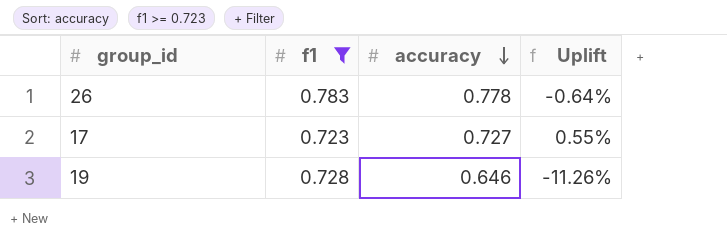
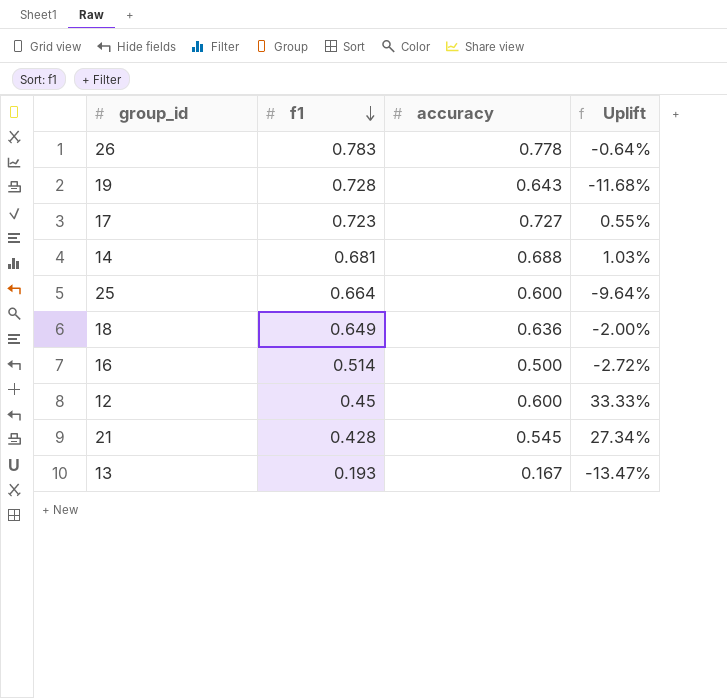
filter: f1 >= 0.723 -> none
row order: accuracy descending -> f1 descending
19 | accuracy: 0.646 -> 0.643
19 | Uplift: -11.26% -> -11.68%

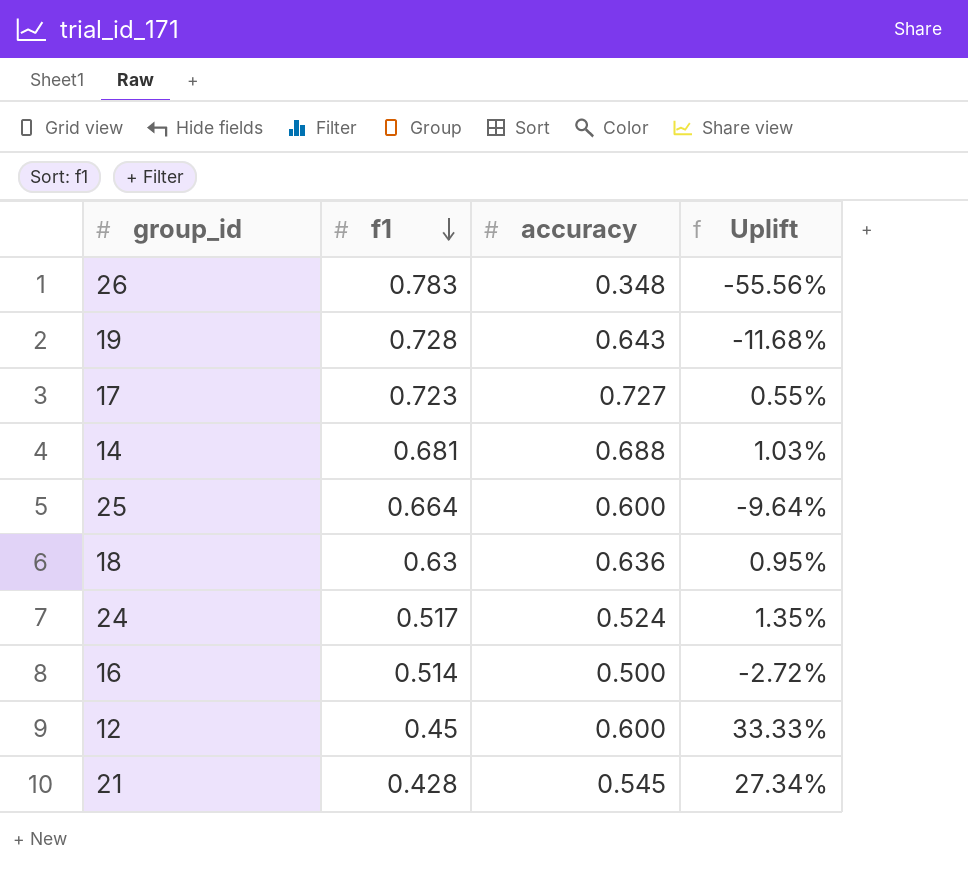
row 13: 0.193 | 0.167 | -13.47% -> none
26 | accuracy: 0.778 -> 0.348
26 | Uplift: -0.64% -> -55.56%
18 | f1: 0.649 -> 0.63
18 | Uplift: -2.00% -> 0.95%
row 24: none -> 0.517 | 0.524 | 1.35%

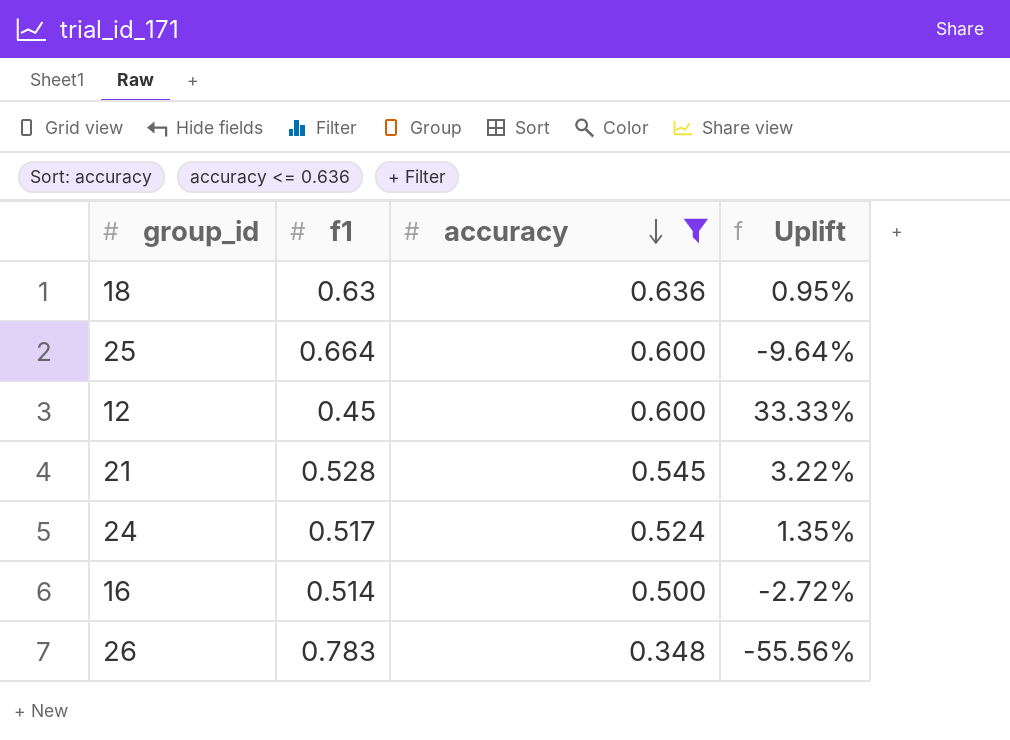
filter: none -> accuracy <= 0.636
row order: f1 descending -> accuracy descending
21 | f1: 0.428 -> 0.528
21 | Uplift: 27.34% -> 3.22%

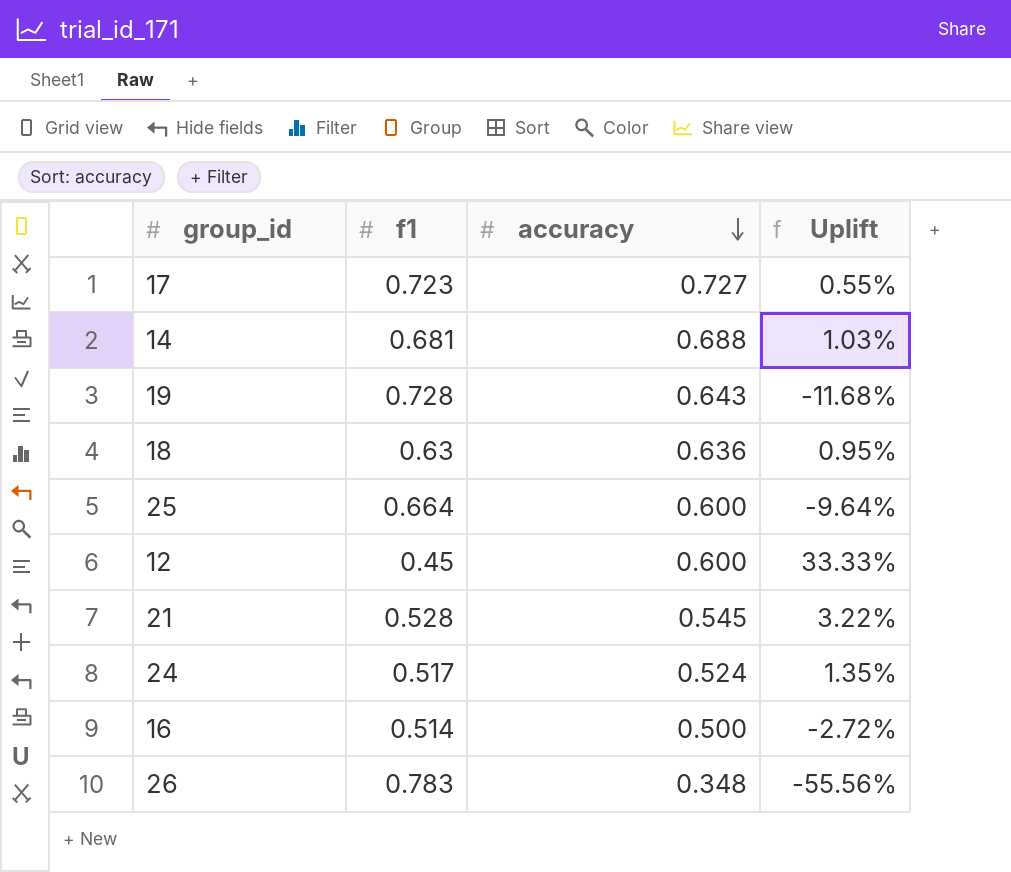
filter: accuracy <= 0.636 -> none

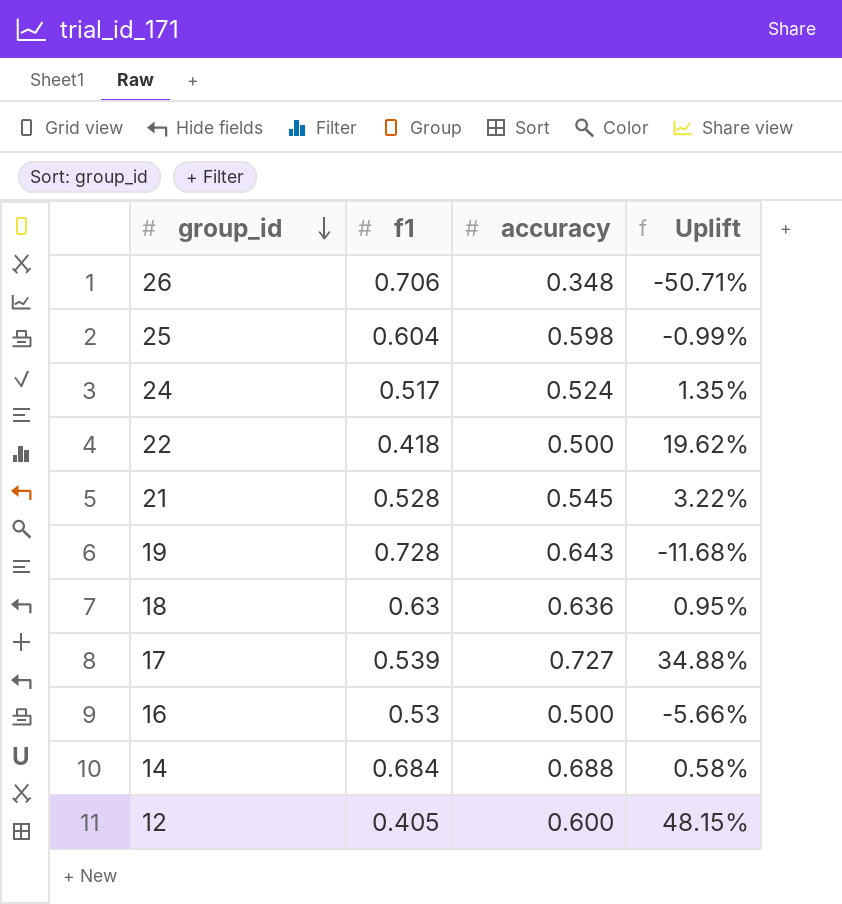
row order: accuracy descending -> group_id descending
26 | f1: 0.783 -> 0.706
26 | Uplift: -55.56% -> -50.71%
25 | f1: 0.664 -> 0.604
25 | accuracy: 0.600 -> 0.598
25 | Uplift: -9.64% -> -0.99%
row 22: none -> 0.418 | 0.500 | 19.62%
17 | f1: 0.723 -> 0.539
17 | Uplift: 0.55% -> 34.88%
16 | f1: 0.514 -> 0.53
16 | Uplift: -2.72% -> -5.66%
14 | f1: 0.681 -> 0.684
14 | Uplift: 1.03% -> 0.58%
12 | f1: 0.45 -> 0.405
12 | Uplift: 33.33% -> 48.15%

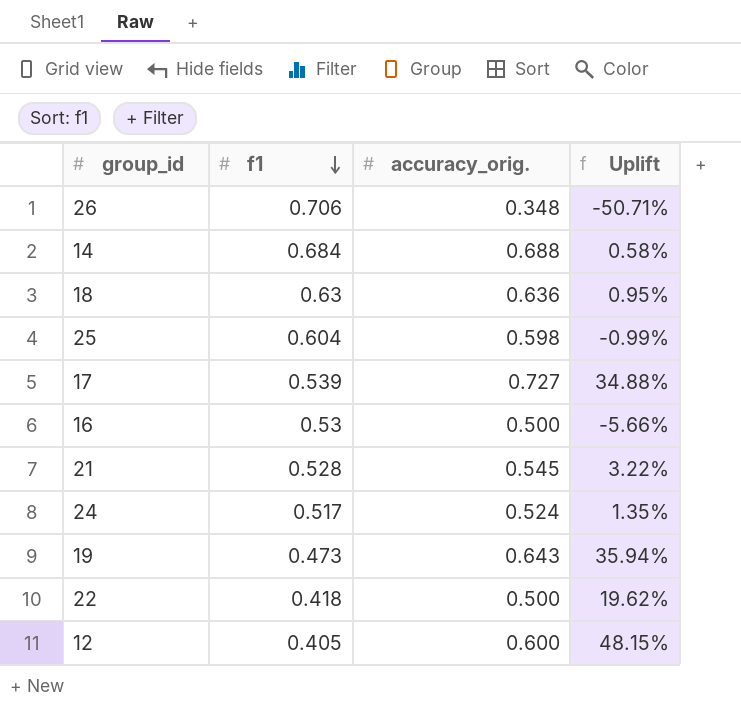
row order: group_id descending -> f1 descending
column name: accuracy -> accuracy_orig.
19 | f1: 0.728 -> 0.473
19 | Uplift: -11.68% -> 35.94%

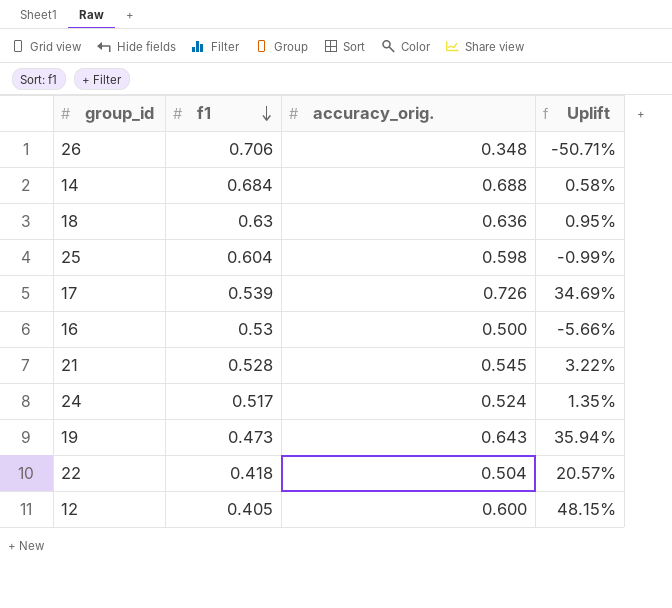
17 | accuracy_orig.: 0.727 -> 0.726
17 | Uplift: 34.88% -> 34.69%
22 | accuracy_orig.: 0.500 -> 0.504
22 | Uplift: 19.62% -> 20.57%

